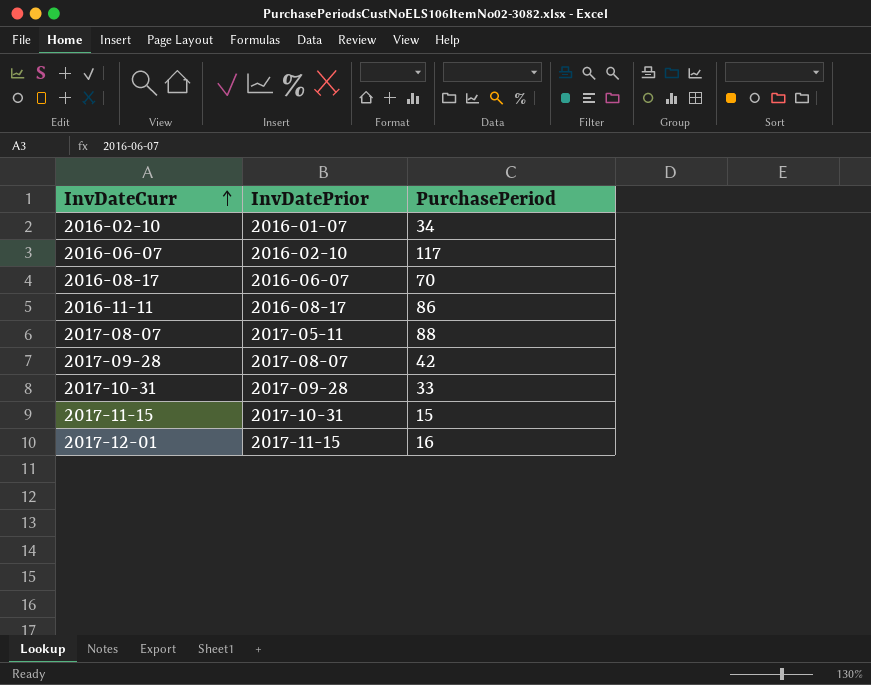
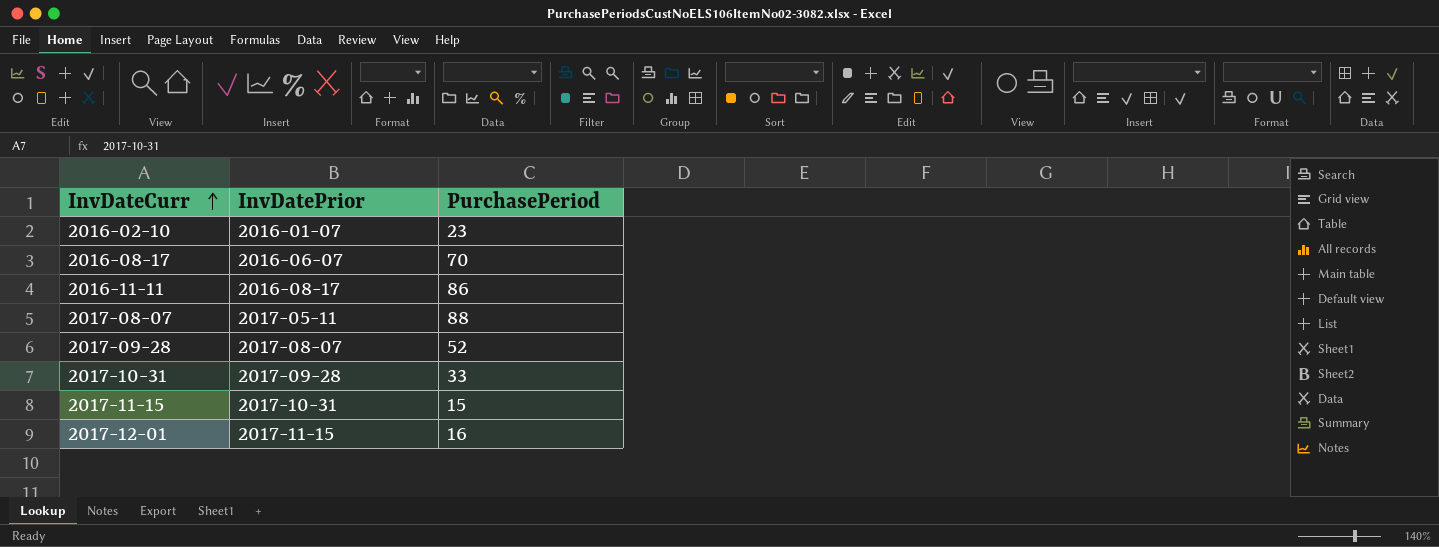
row 2016-06-07: 2016-02-10 | 117 -> none
2016-02-10 | PurchasePeriod: 34 -> 23
2017-09-28 | PurchasePeriod: 42 -> 52

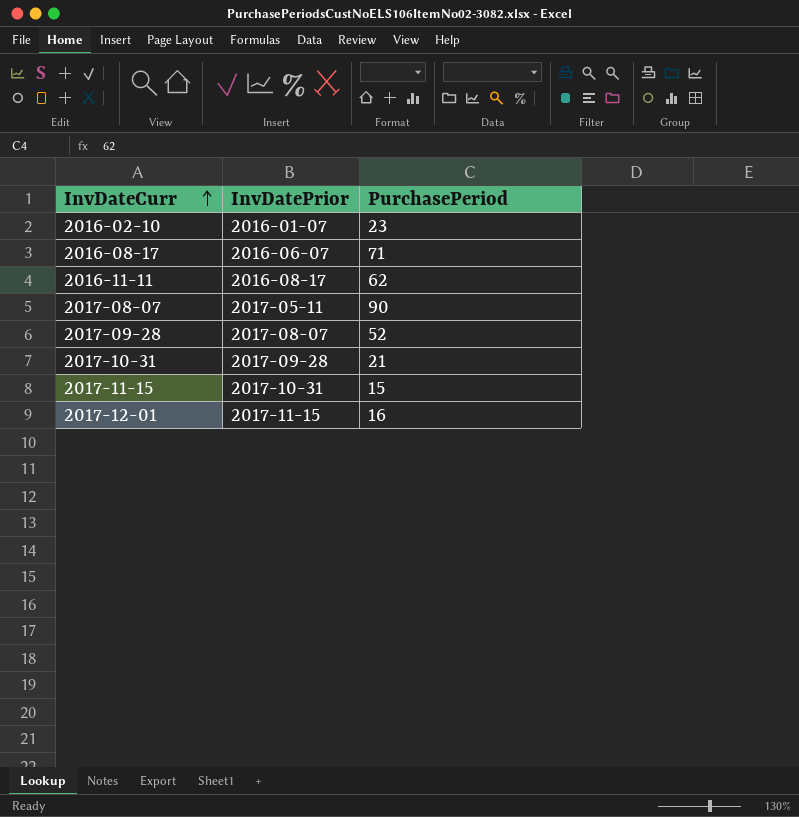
2016-08-17 | PurchasePeriod: 70 -> 71
2016-11-11 | PurchasePeriod: 86 -> 62
2017-08-07 | PurchasePeriod: 88 -> 90
2017-10-31 | PurchasePeriod: 33 -> 21

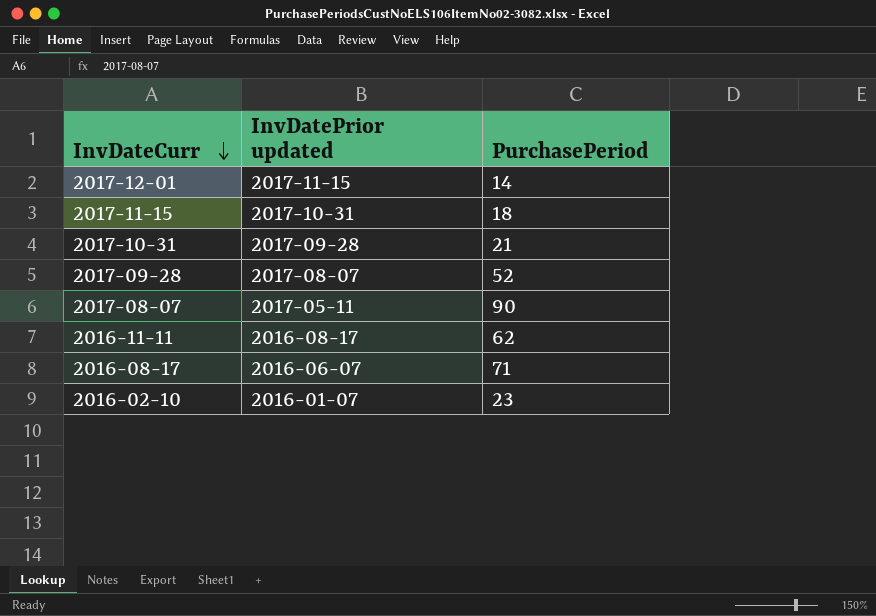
row order: InvDateCurr ascending -> InvDateCurr descending
column name: InvDatePrior -> InvDatePrior updated
2017-12-01 | PurchasePeriod: 16 -> 14
2017-11-15 | PurchasePeriod: 15 -> 18

